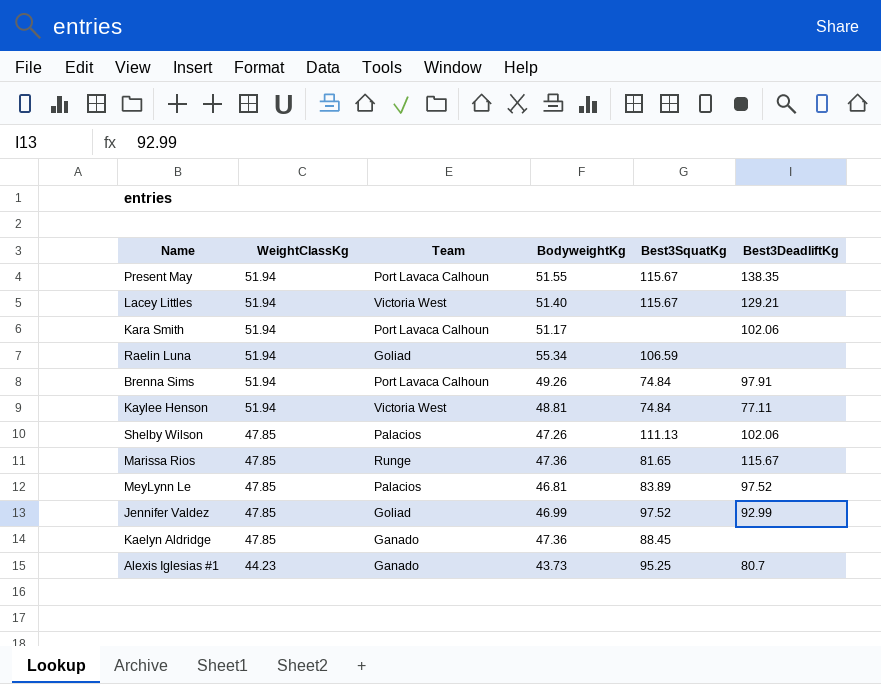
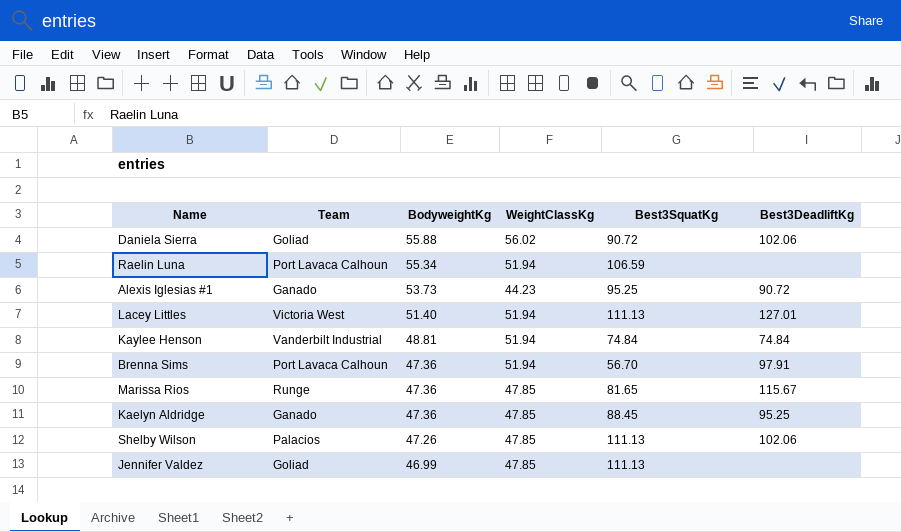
row order: WeightClassKg descending -> BodyweightKg descending
column WeightClassKg | position: 2 -> 4
row Present May: 51.94 | Port Lavaca Calhoun | 51.55 | 115.67 | 138.35 -> none
row Kara Smith: 51.94 | Port Lavaca Calhoun | 51.17 | none | 102.06 -> none
row MeyLynn Le: 47.85 | Palacios | 46.81 | 83.89 | 97.52 -> none
row Daniela Sierra: none -> Goliad | 55.88 | 56.02 | 90.72 | 102.06
Raelin Luna | Team: Goliad -> Port Lavaca Calhoun
Alexis Iglesias #1 | BodyweightKg: 43.73 -> 53.73
Alexis Iglesias #1 | Best3DeadliftKg: 80.7 -> 90.72
Lacey Littles | Best3SquatKg: 115.67 -> 111.13
Lacey Littles | Best3DeadliftKg: 129.21 -> 127.01
Kaylee Henson | Team: Victoria West -> Vanderbilt Industrial
Kaylee Henson | Best3DeadliftKg: 77.11 -> 74.84
Brenna Sims | BodyweightKg: 49.26 -> 47.36
Brenna Sims | Best3SquatKg: 74.84 -> 56.70
Kaelyn Aldridge | Best3DeadliftKg: none -> 95.25
Jennifer Valdez | Best3SquatKg: 97.52 -> 111.13
Jennifer Valdez | Best3DeadliftKg: 92.99 -> none

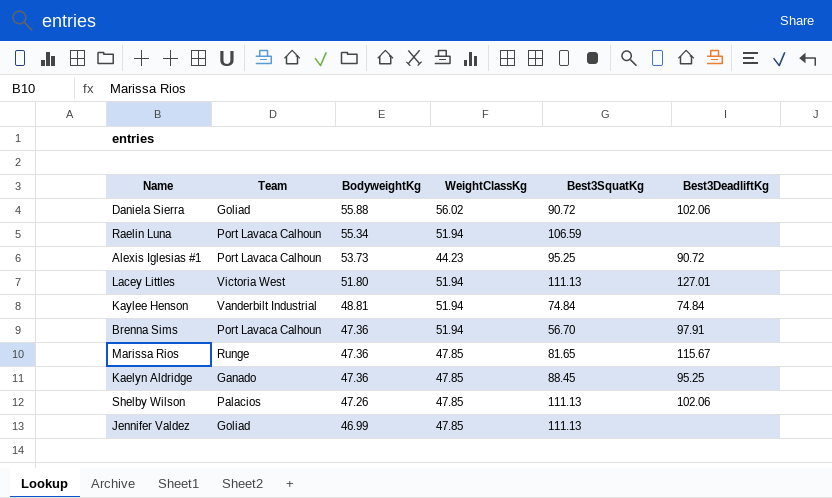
Alexis Iglesias #1 | Team: Ganado -> Port Lavaca Calhoun
Lacey Littles | BodyweightKg: 51.40 -> 51.80

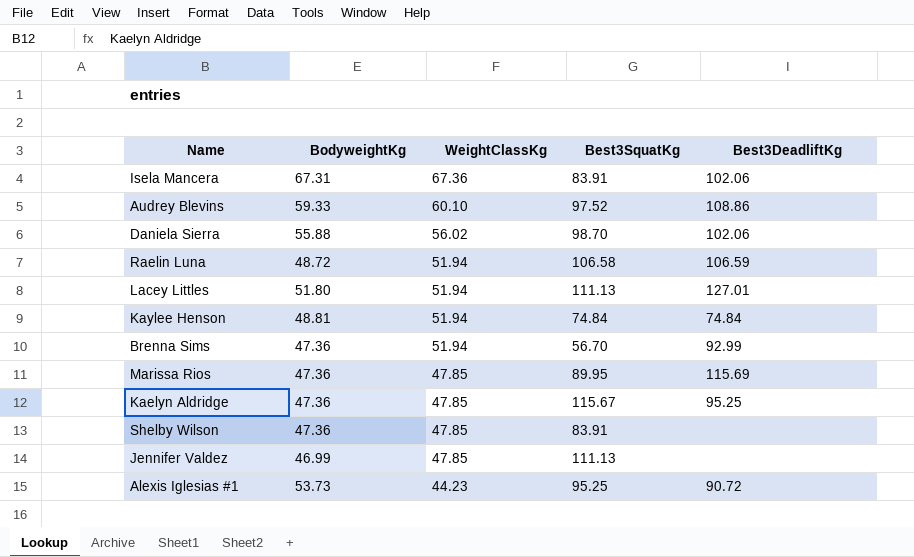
row order: BodyweightKg descending -> WeightClassKg descending
column Team | position: 2 -> none
row Isela Mancera: none -> 67.31 | 67.36 | 83.91 | 102.06
row Audrey Blevins: none -> 59.33 | 60.10 | 97.52 | 108.86
Daniela Sierra | Best3SquatKg: 90.72 -> 98.70
Raelin Luna | BodyweightKg: 55.34 -> 48.72
Raelin Luna | Best3SquatKg: 106.59 -> 106.58
Raelin Luna | Best3DeadliftKg: none -> 106.59
Brenna Sims | Best3DeadliftKg: 97.91 -> 92.99
Marissa Rios | Best3SquatKg: 81.65 -> 89.95
Marissa Rios | Best3DeadliftKg: 115.67 -> 115.69
Kaelyn Aldridge | Best3SquatKg: 88.45 -> 115.67
Shelby Wilson | BodyweightKg: 47.26 -> 47.36
Shelby Wilson | Best3SquatKg: 111.13 -> 83.91
Shelby Wilson | Best3DeadliftKg: 102.06 -> none

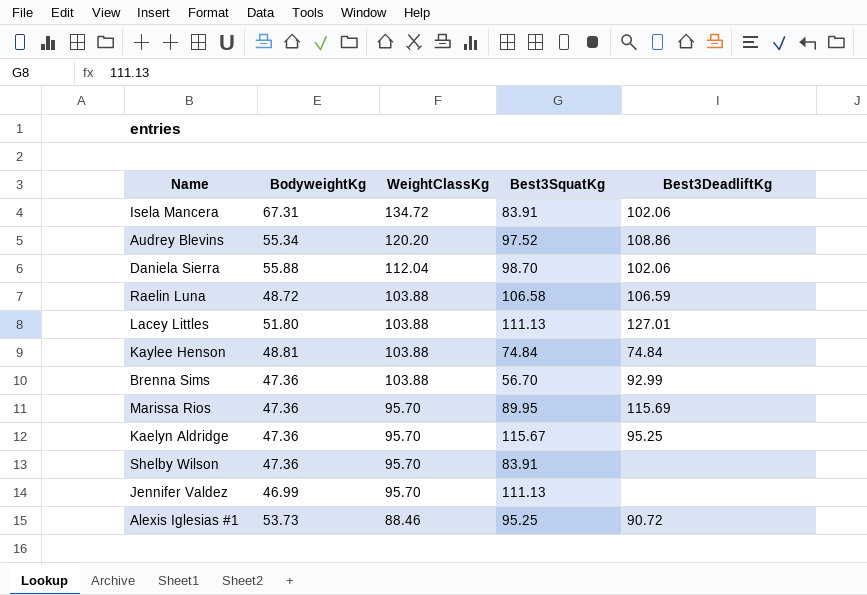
Isela Mancera | WeightClassKg: 67.36 -> 134.72
Audrey Blevins | BodyweightKg: 59.33 -> 55.34
Audrey Blevins | WeightClassKg: 60.10 -> 120.20
Daniela Sierra | WeightClassKg: 56.02 -> 112.04
Raelin Luna | WeightClassKg: 51.94 -> 103.88
Lacey Littles | WeightClassKg: 51.94 -> 103.88
Kaylee Henson | WeightClassKg: 51.94 -> 103.88
Brenna Sims | WeightClassKg: 51.94 -> 103.88
Marissa Rios | WeightClassKg: 47.85 -> 95.70
Kaelyn Aldridge | WeightClassKg: 47.85 -> 95.70
Shelby Wilson | WeightClassKg: 47.85 -> 95.70
Jennifer Valdez | WeightClassKg: 47.85 -> 95.70
Alexis Iglesias #1 | WeightClassKg: 44.23 -> 88.46

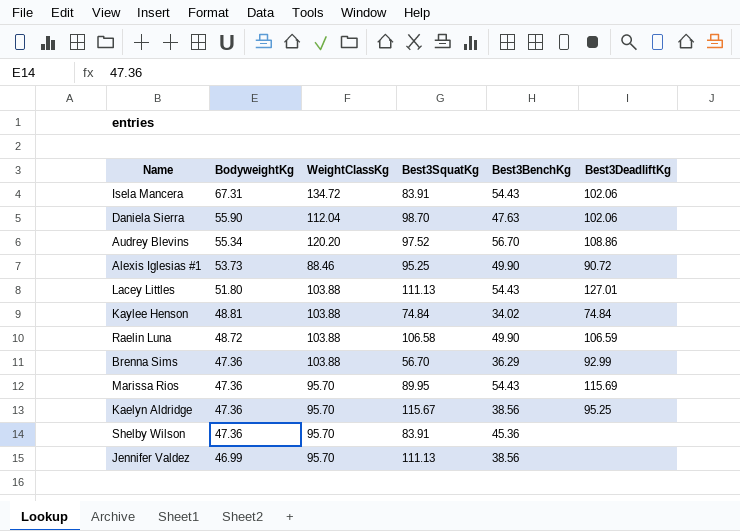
row order: WeightClassKg descending -> BodyweightKg descending
column Best3BenchKg | position: none -> 5
Daniela Sierra | BodyweightKg: 55.88 -> 55.90

